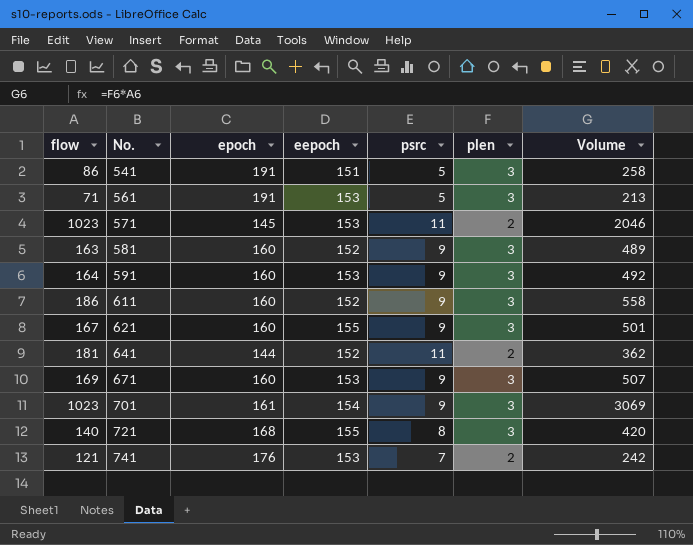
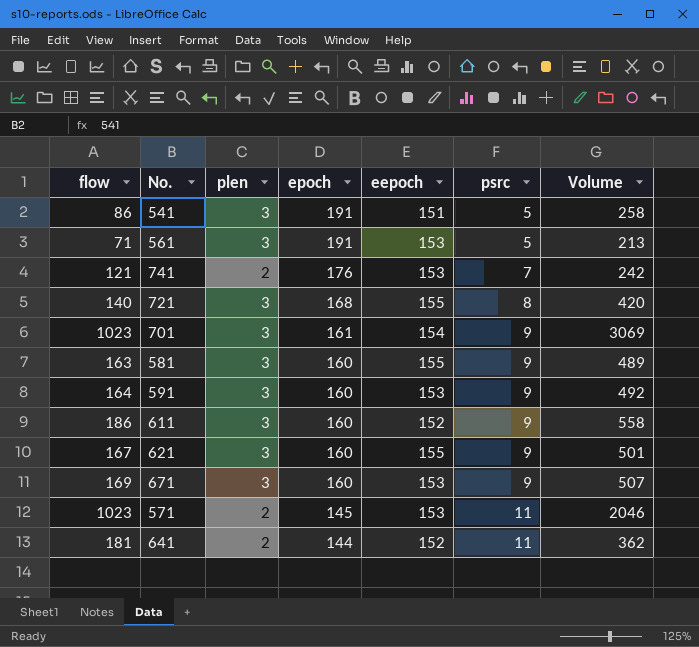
row order: No. ascending -> epoch descending
column plen | position: 6 -> 3
581 | eepoch: 152 -> 155

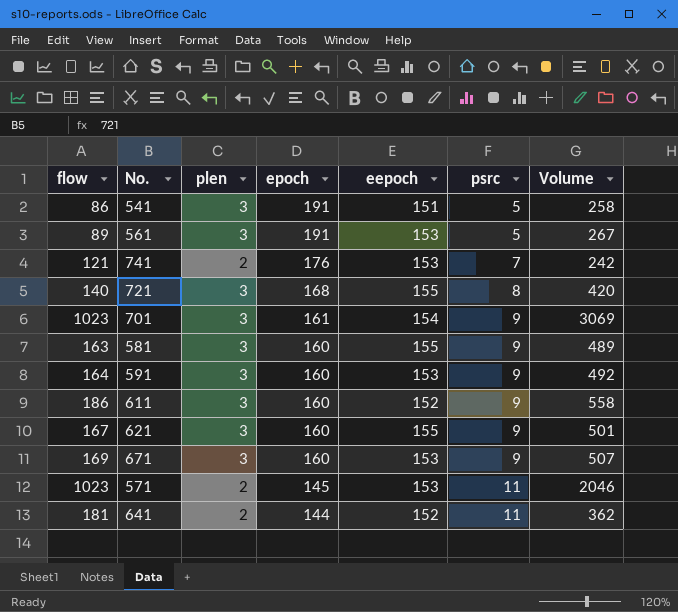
561 | flow: 71 -> 89
561 | Volume: 213 -> 267

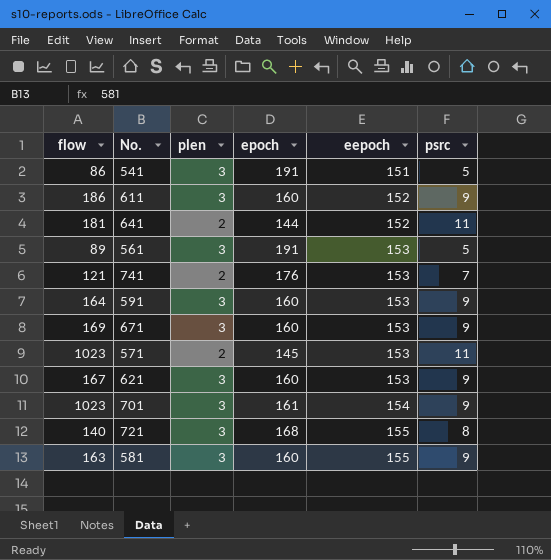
row order: epoch descending -> eepoch ascending
column Volume | formula: [flow] * [plen] -> none
621 | eepoch: 155 -> 153

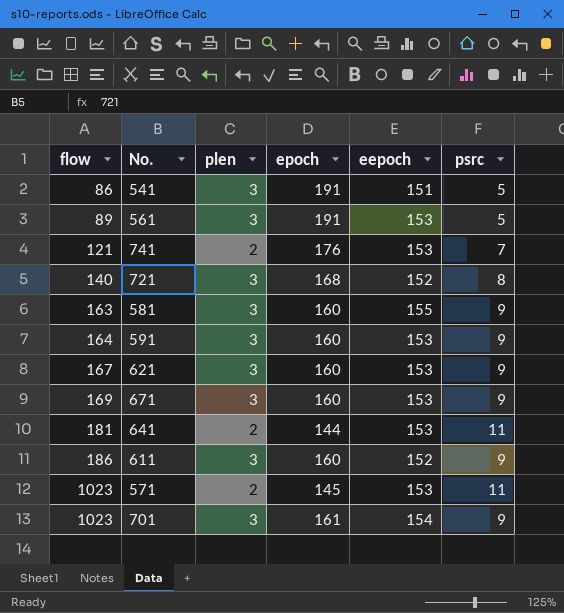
row order: eepoch ascending -> flow ascending
721 | eepoch: 155 -> 152
641 | eepoch: 152 -> 153

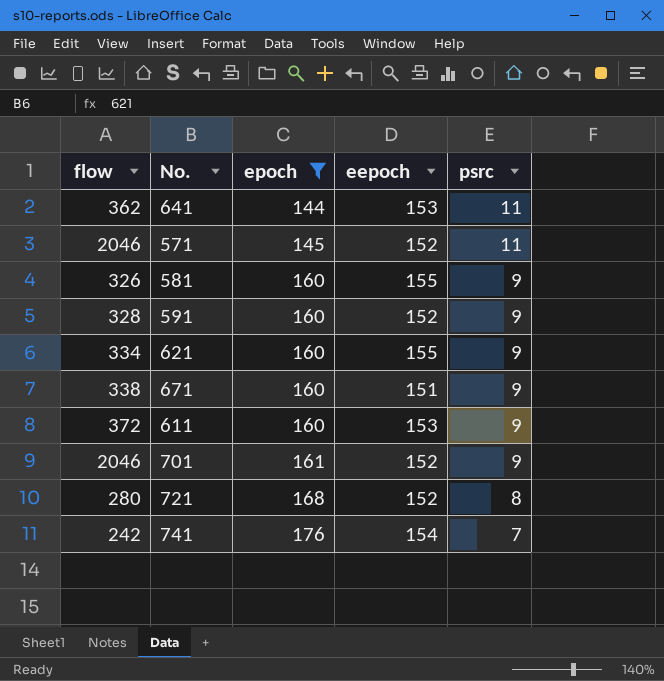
filter: none -> epoch != 191
row order: flow ascending -> epoch ascending
column plen | position: 3 -> none
641 | flow: 181 -> 362
571 | flow: 1023 -> 2046
571 | eepoch: 153 -> 152
581 | flow: 163 -> 326
591 | flow: 164 -> 328
591 | eepoch: 153 -> 152
621 | flow: 167 -> 334
621 | eepoch: 153 -> 155
671 | flow: 169 -> 338
671 | eepoch: 153 -> 151
611 | flow: 186 -> 372
611 | eepoch: 152 -> 153
701 | flow: 1023 -> 2046
701 | eepoch: 154 -> 152
721 | flow: 140 -> 280
741 | flow: 121 -> 242
741 | eepoch: 153 -> 154

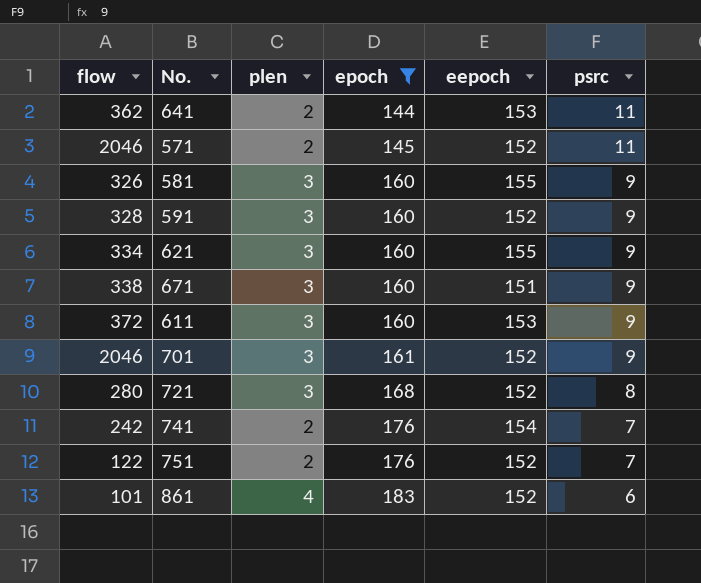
column plen | position: none -> 3
row 751: none -> 122 | 2 | 176 | 152 | 7
row 861: none -> 101 | 4 | 183 | 152 | 6

